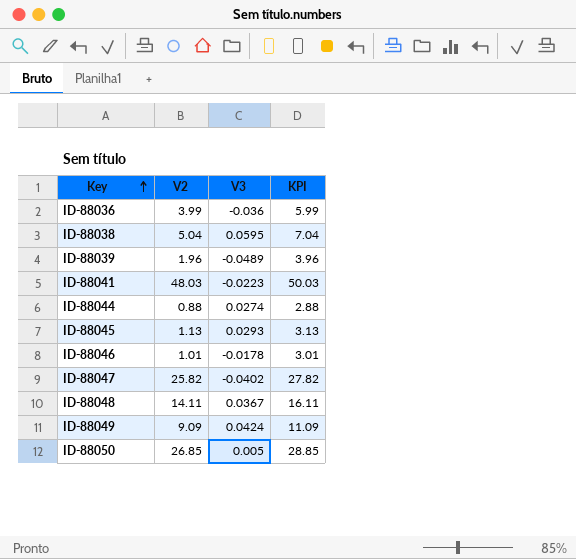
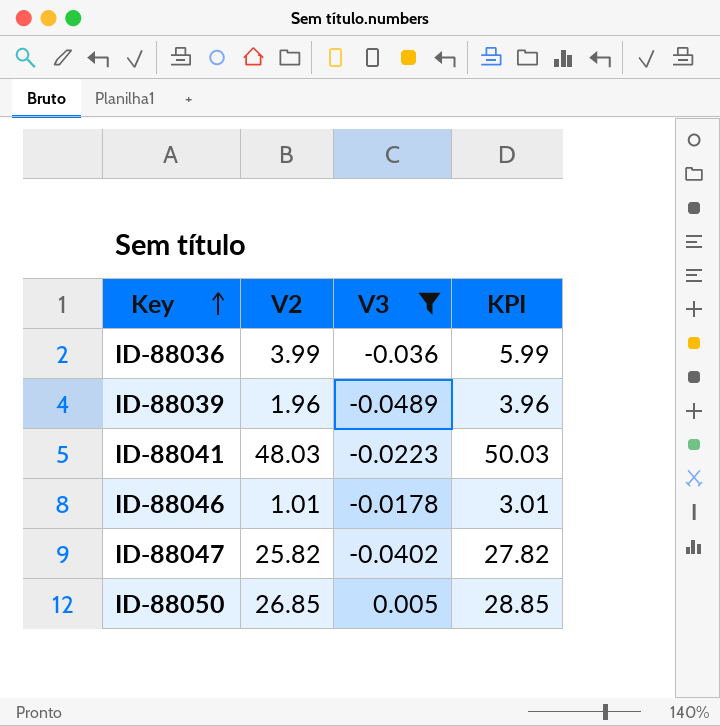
filter: none -> V3 <= 0.005

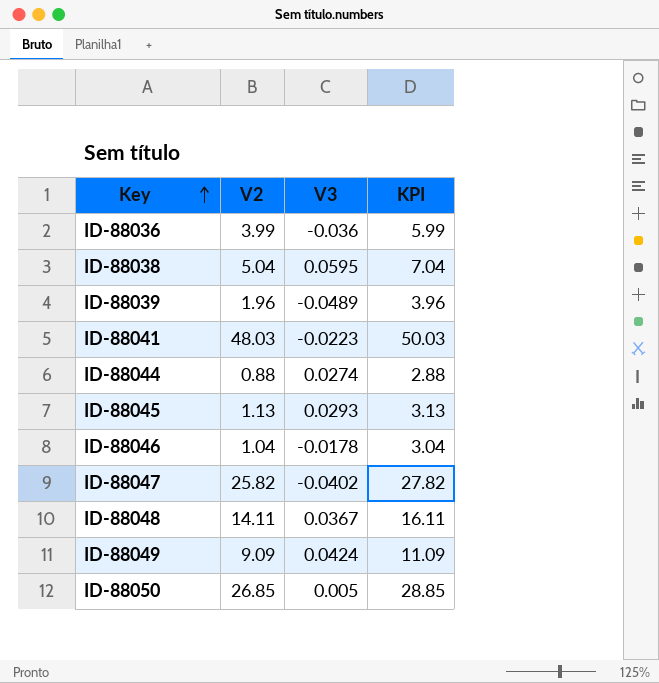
filter: V3 <= 0.005 -> none
ID-88046 | V2: 1.01 -> 1.04
ID-88046 | KPI: 3.01 -> 3.04

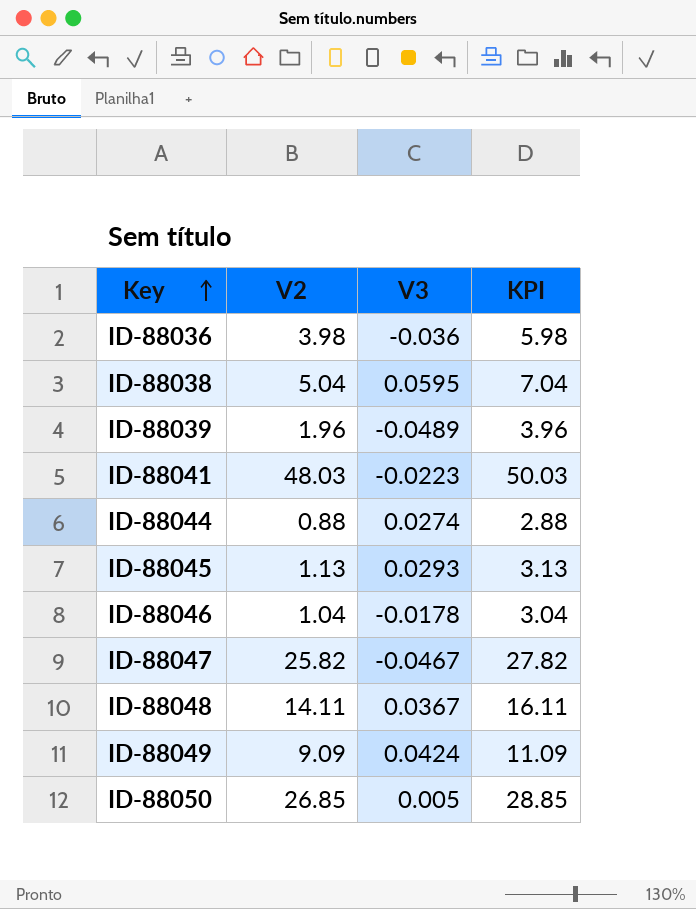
ID-88036 | V2: 3.99 -> 3.98
ID-88036 | KPI: 5.99 -> 5.98
ID-88047 | V3: -0.0402 -> -0.0467

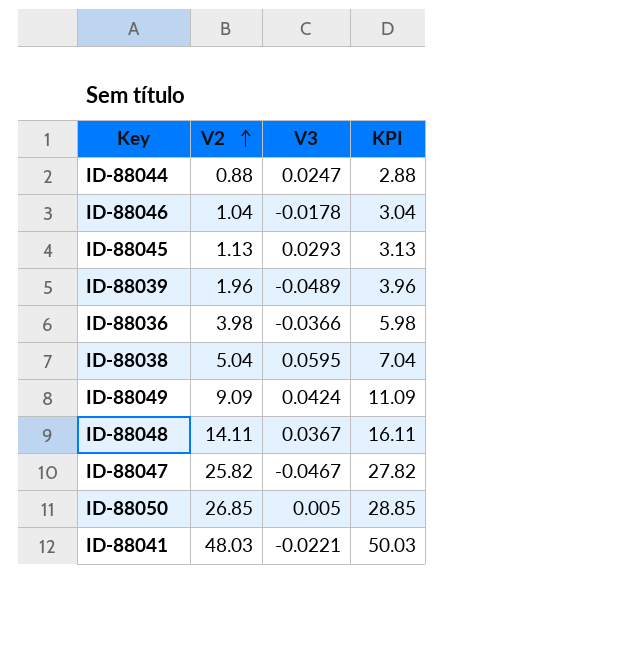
row order: Key ascending -> V2 ascending
ID-88044 | V3: 0.0274 -> 0.0247
ID-88036 | V3: -0.036 -> -0.0366
ID-88041 | V3: -0.0223 -> -0.0221

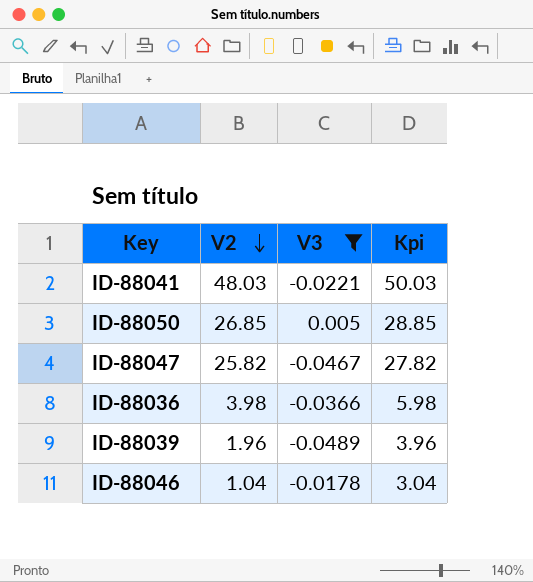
filter: none -> V3 <= 0.005
row order: V2 ascending -> V2 descending
column name: KPI -> Kpi

